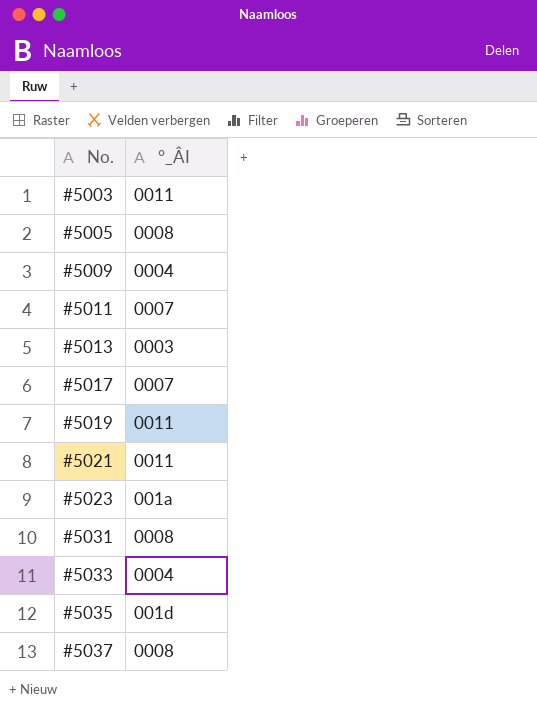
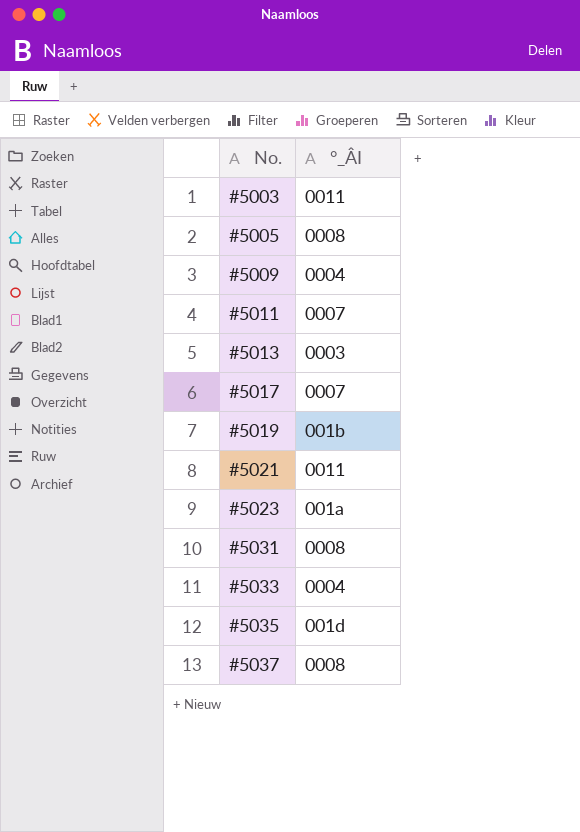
#5019 | °_ÂI: 0011 -> 001b

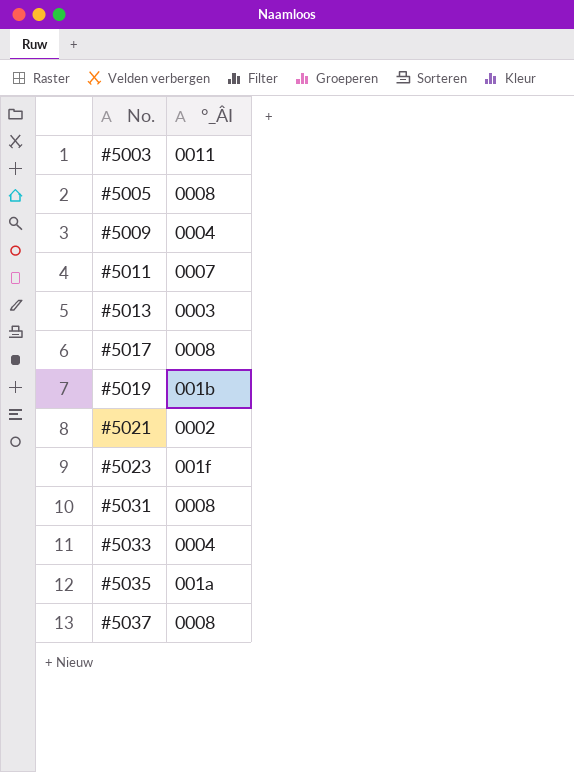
#5017 | °_ÂI: 0007 -> 0008
#5021 | °_ÂI: 0011 -> 0002
#5023 | °_ÂI: 001a -> 001f
#5035 | °_ÂI: 001d -> 001a

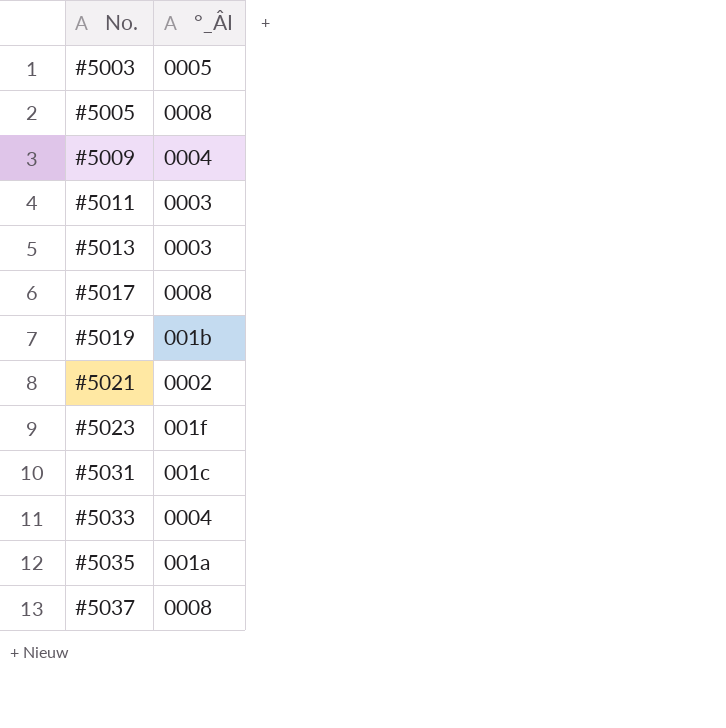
#5003 | °_ÂI: 0011 -> 0005
#5011 | °_ÂI: 0007 -> 0003
#5031 | °_ÂI: 0008 -> 001c

